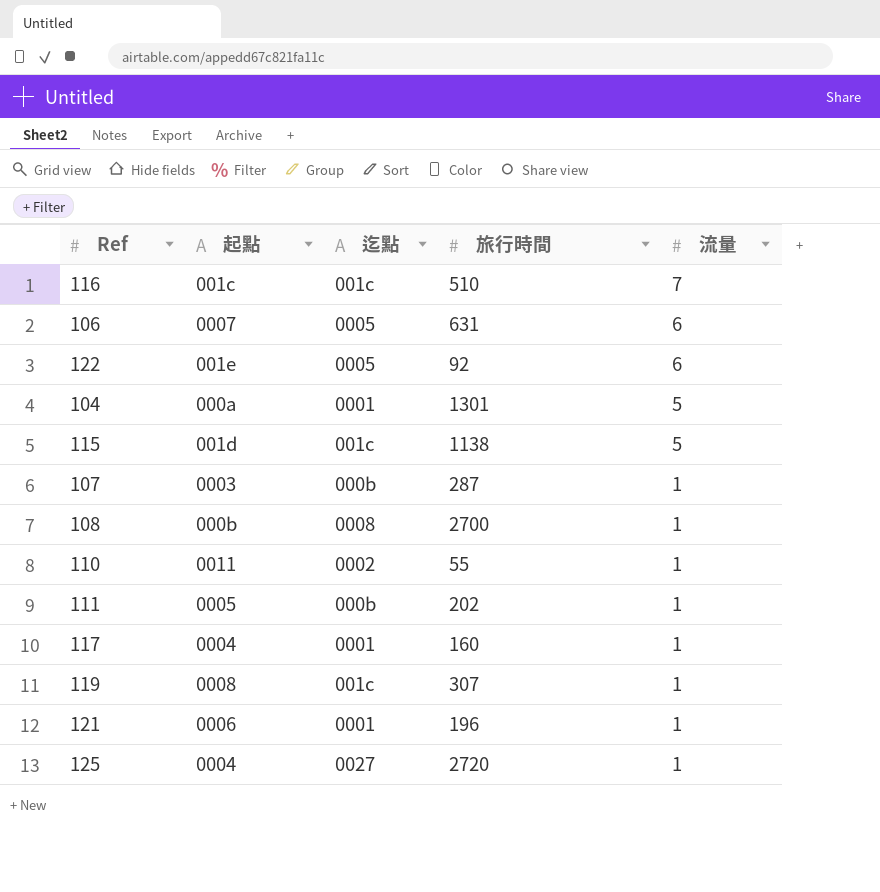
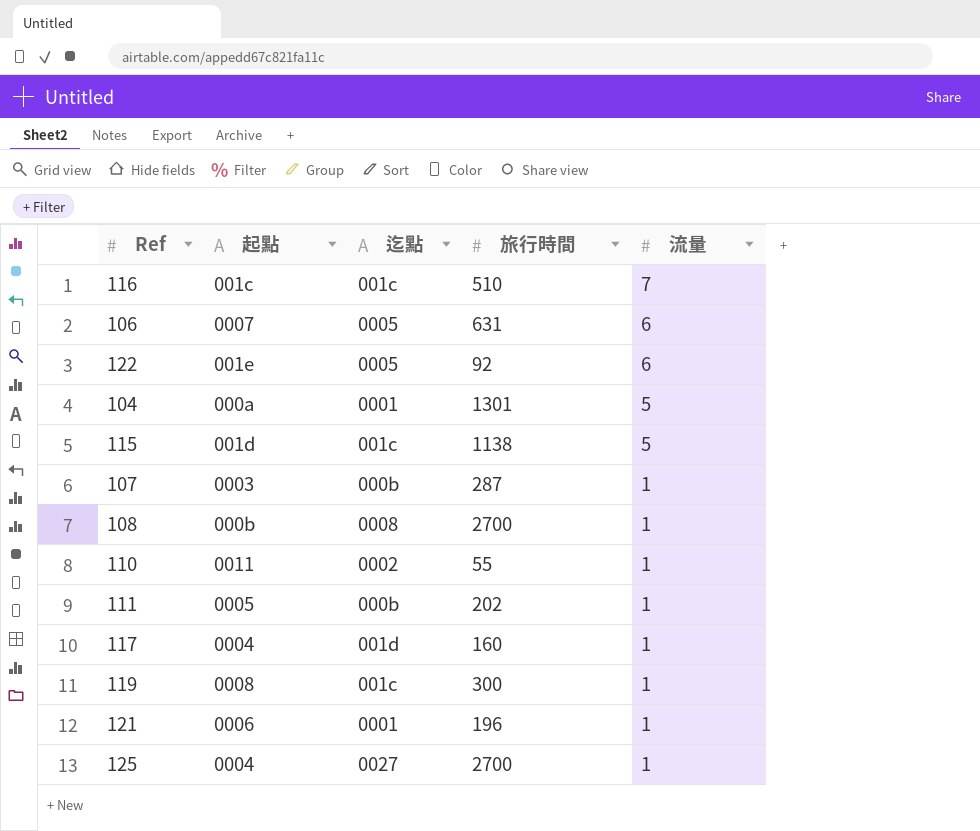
117 | 迄點: 0001 -> 001d
119 | 旅行時間: 307 -> 300
125 | 旅行時間: 2720 -> 2700

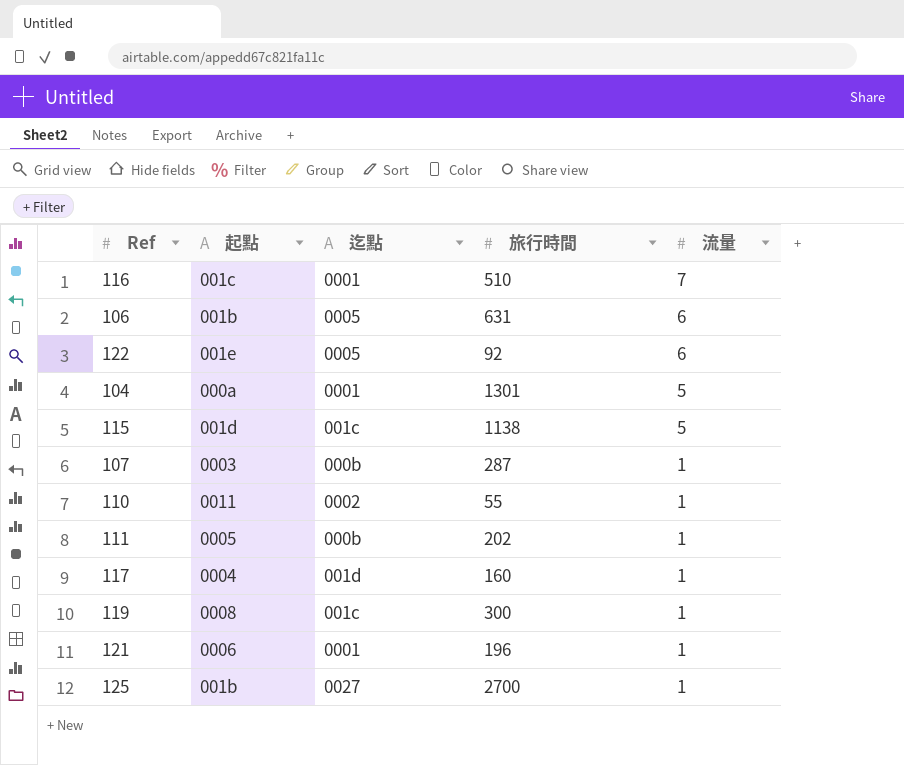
row 108: 000b | 0008 | 2700 | 1 -> none
116 | 迄點: 001c -> 0001
106 | 起點: 0007 -> 001b
125 | 起點: 0004 -> 001b

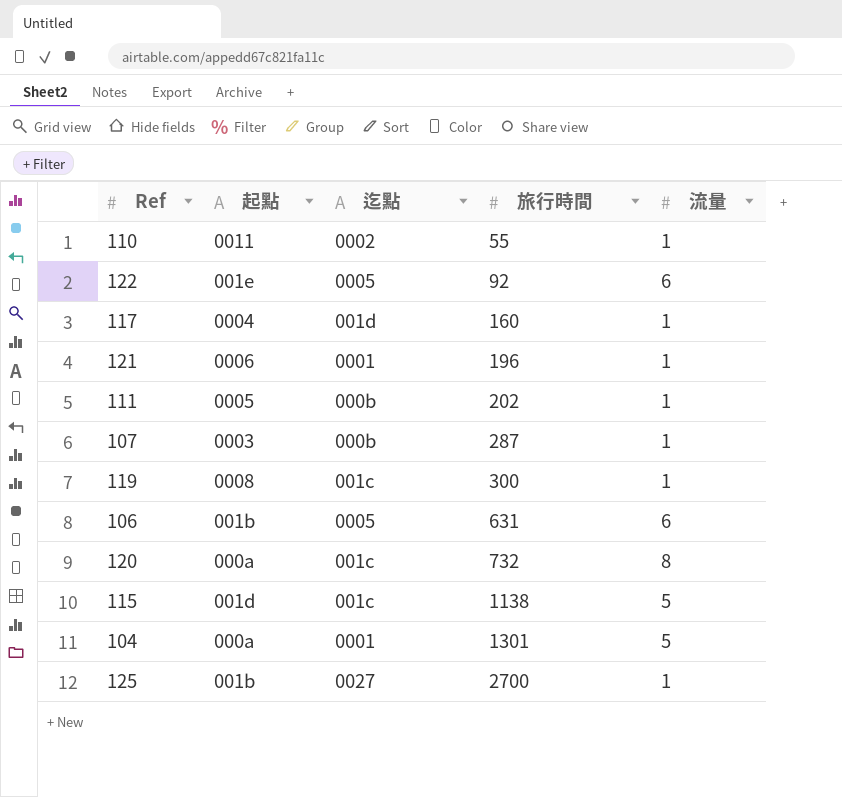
row order: 流量 descending -> 旅行時間 ascending
row 116: 001c | 0001 | 510 | 7 -> none
row 120: none -> 000a | 001c | 732 | 8

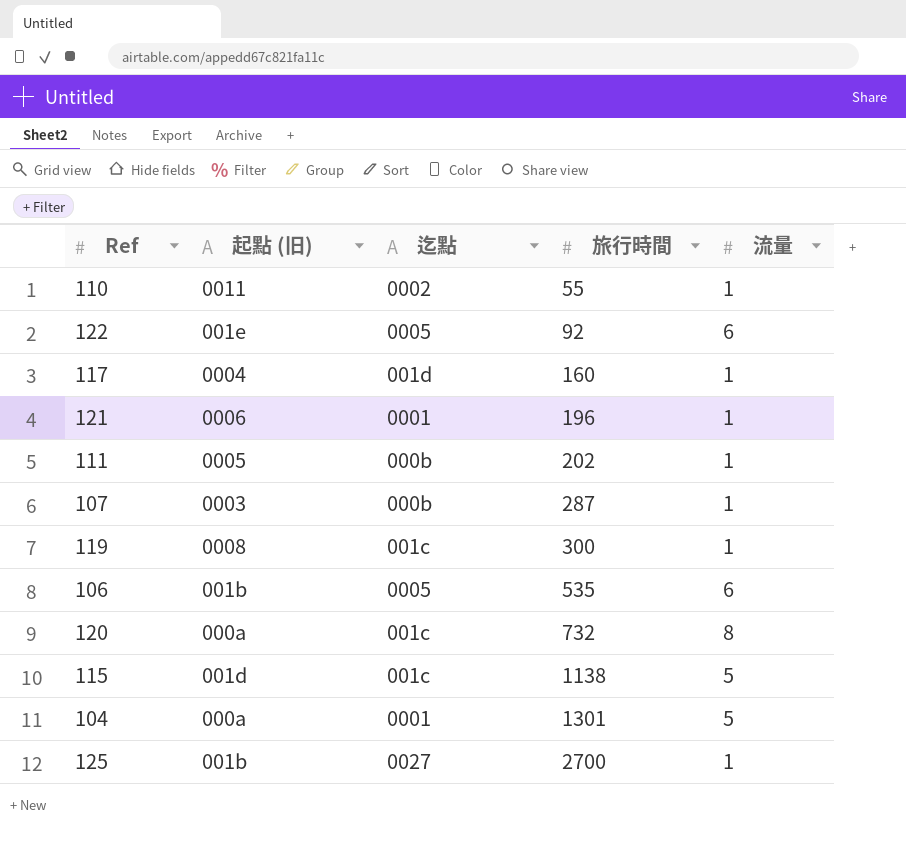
column name: 起點 -> 起點 (旧)
106 | 旅行時間: 631 -> 535

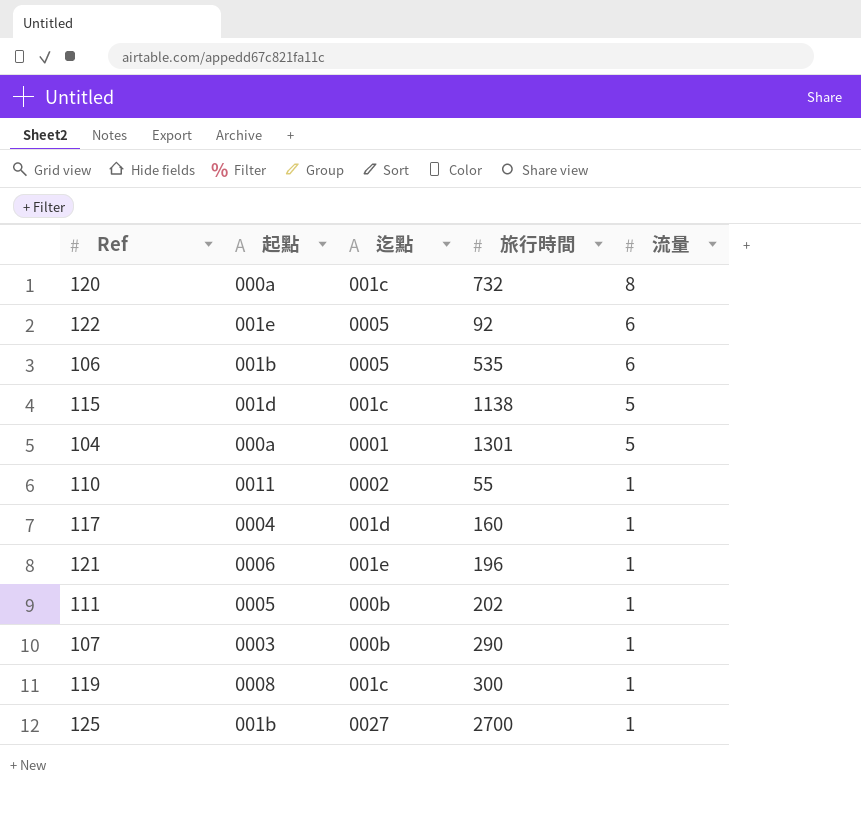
row order: 旅行時間 ascending -> 流量 descending
column name: 起點 (旧) -> 起點
121 | 迄點: 0001 -> 001e
107 | 旅行時間: 287 -> 290

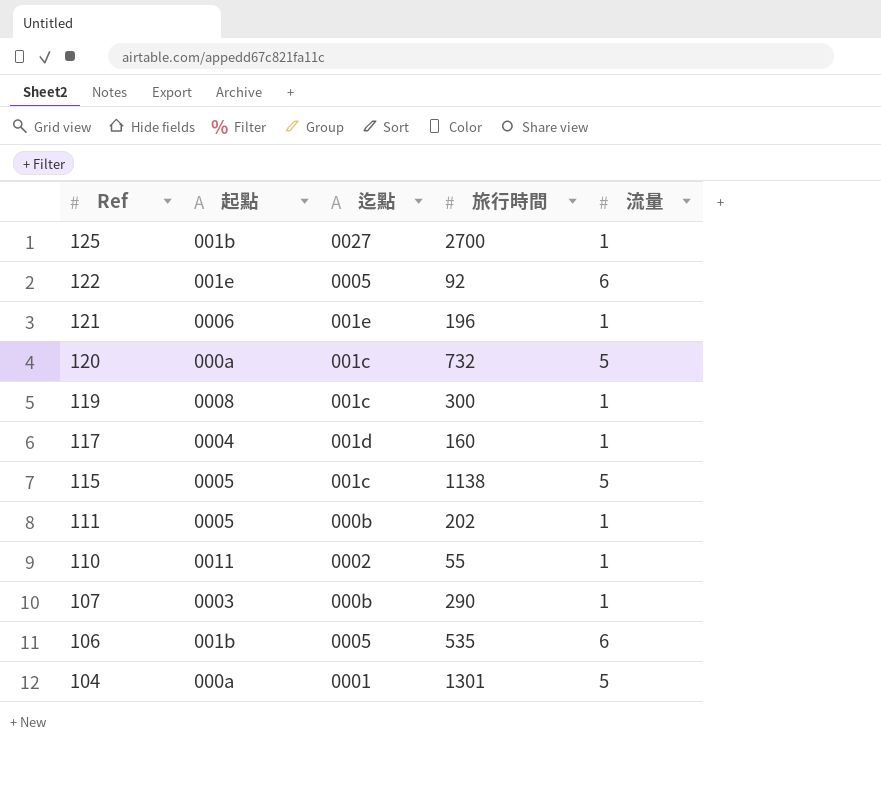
row order: 流量 descending -> Ref descending
120 | 流量: 8 -> 5
115 | 起點: 001d -> 0005

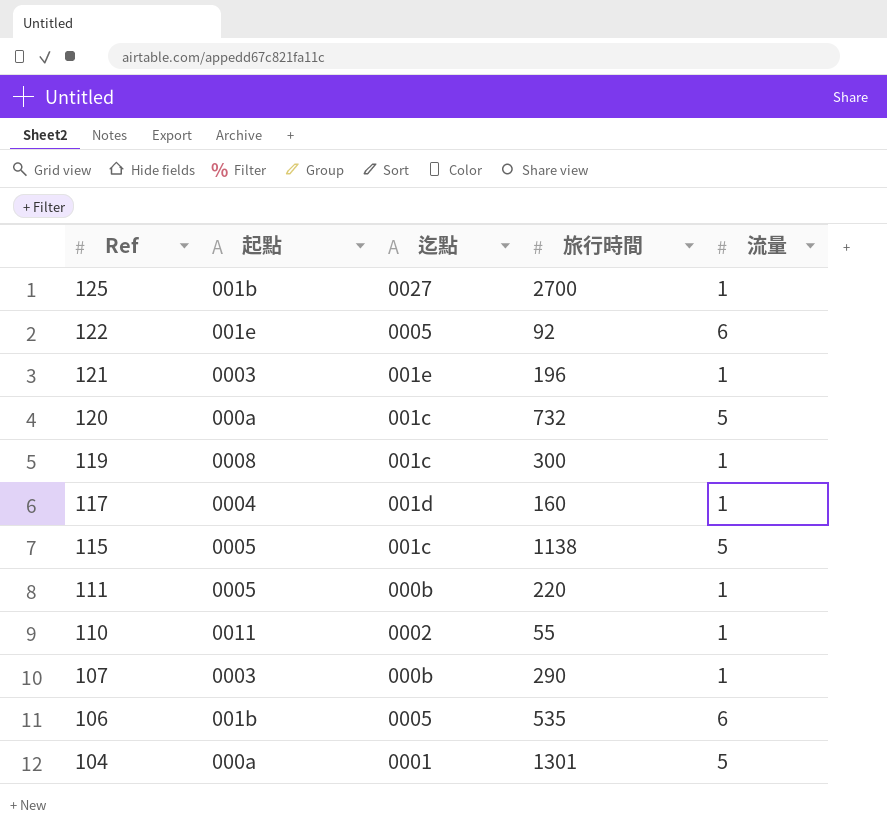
121 | 起點: 0006 -> 0003
111 | 旅行時間: 202 -> 220

